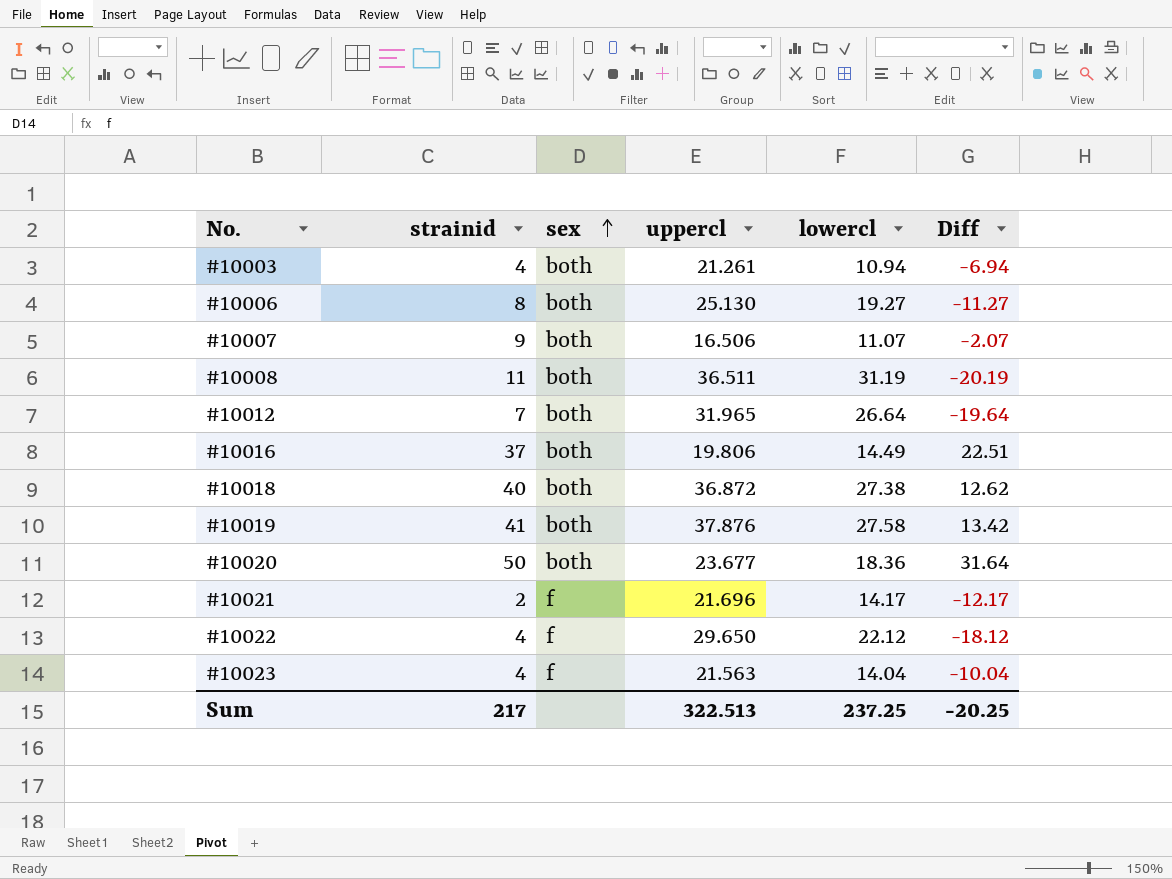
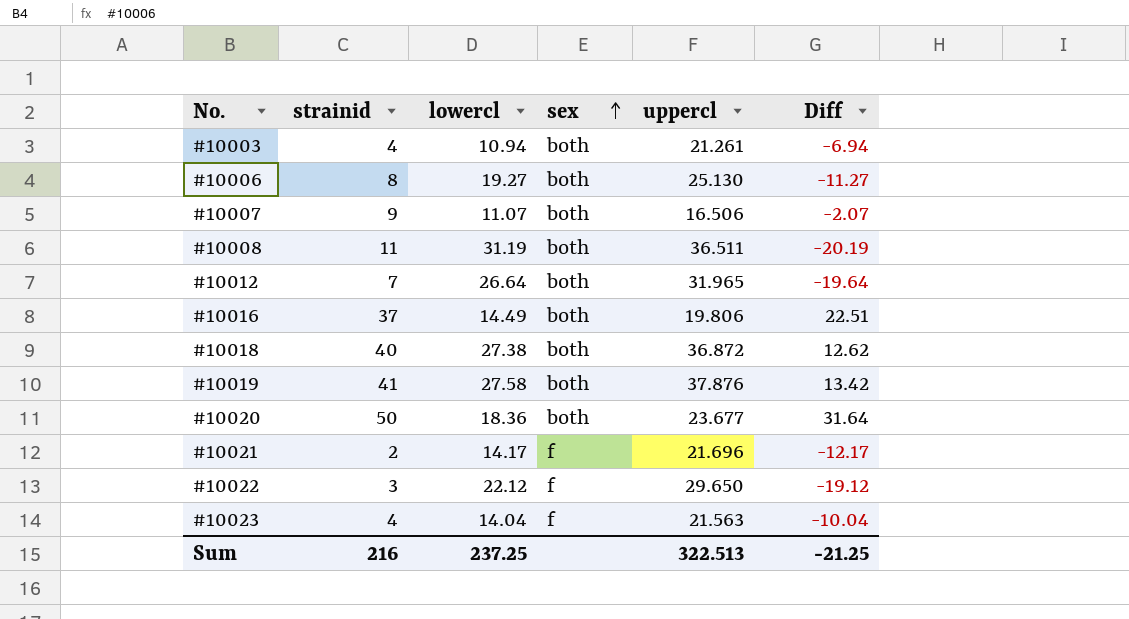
column lowercl | position: 5 -> 3
#10022 | strainid: 4 -> 3
#10022 | Diff: -18.12 -> -19.12
Sum | strainid: 217 -> 216
Sum | Diff: -20.25 -> -21.25

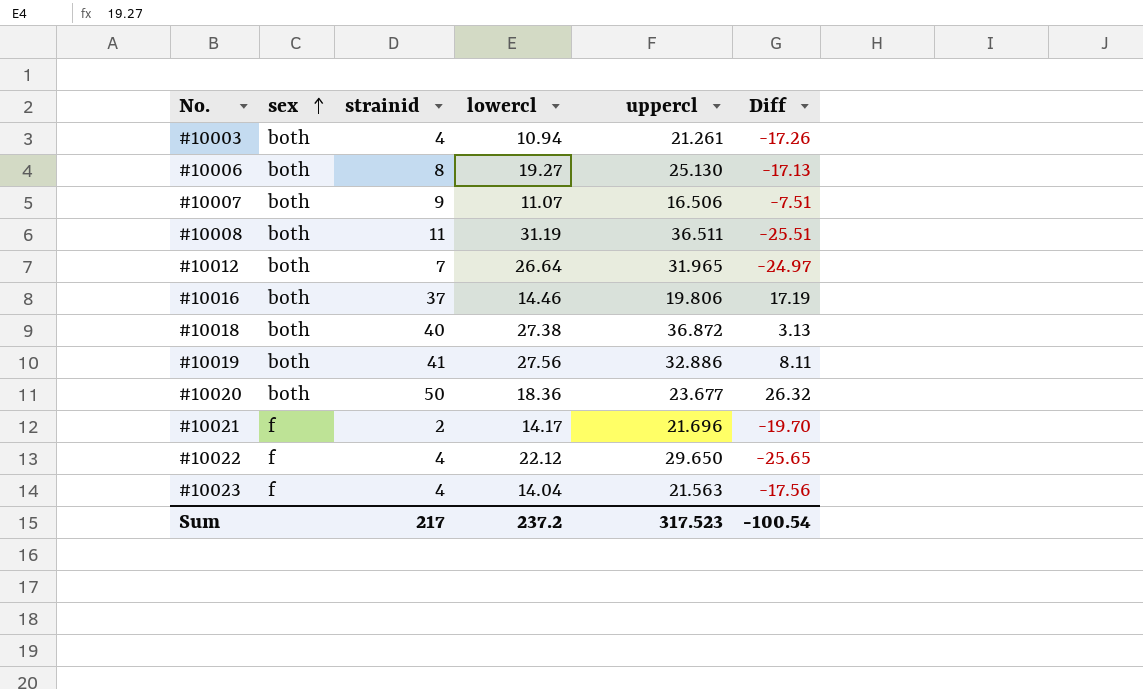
column sex | position: 4 -> 2
column Diff | formula: [strainid] - [lowercl] -> [strainid] - [uppercl]
#10016 | lowercl: 14.49 -> 14.46
#10019 | lowercl: 27.58 -> 27.56
#10019 | uppercl: 37.876 -> 32.886
#10022 | strainid: 3 -> 4
Sum | strainid: 216 -> 217
Sum | lowercl: 237.25 -> 237.2
Sum | uppercl: 322.513 -> 317.523
Sum | Diff: -21.25 -> -100.54

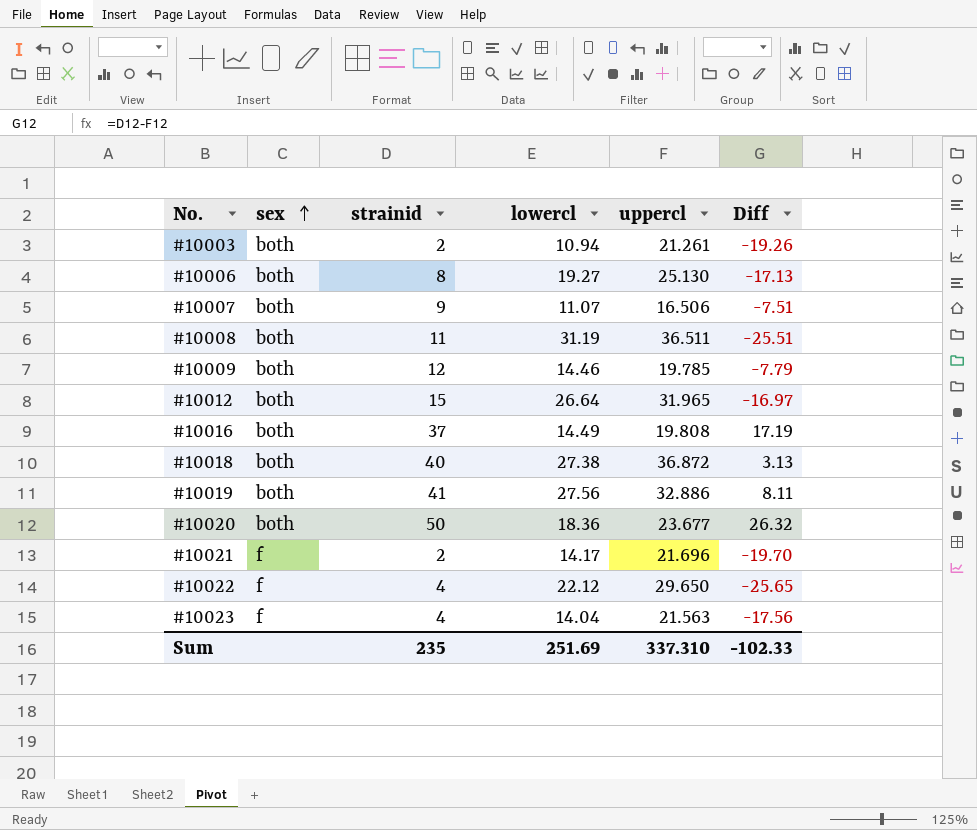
#10003 | strainid: 4 -> 2
#10003 | Diff: -17.26 -> -19.26
row #10009: none -> both | 12 | 14.46 | 19.785 | -7.79
#10012 | strainid: 7 -> 15
#10012 | Diff: -24.97 -> -16.97
#10016 | lowercl: 14.46 -> 14.49
#10016 | uppercl: 19.806 -> 19.808
Sum | strainid: 217 -> 235
Sum | lowercl: 237.2 -> 251.69
Sum | uppercl: 317.523 -> 337.310
Sum | Diff: -100.54 -> -102.33

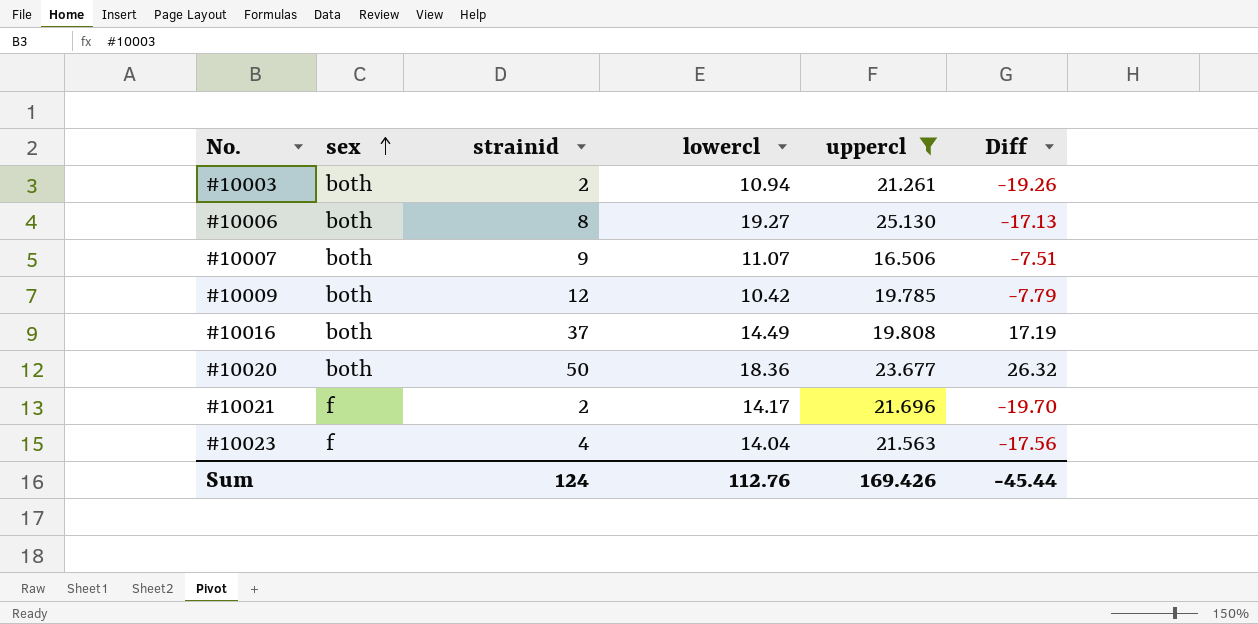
filter: none -> uppercl <= 25.130
#10009 | lowercl: 14.46 -> 10.42
Sum | strainid: 235 -> 124
Sum | lowercl: 251.69 -> 112.76
Sum | uppercl: 337.310 -> 169.426
Sum | Diff: -102.33 -> -45.44

